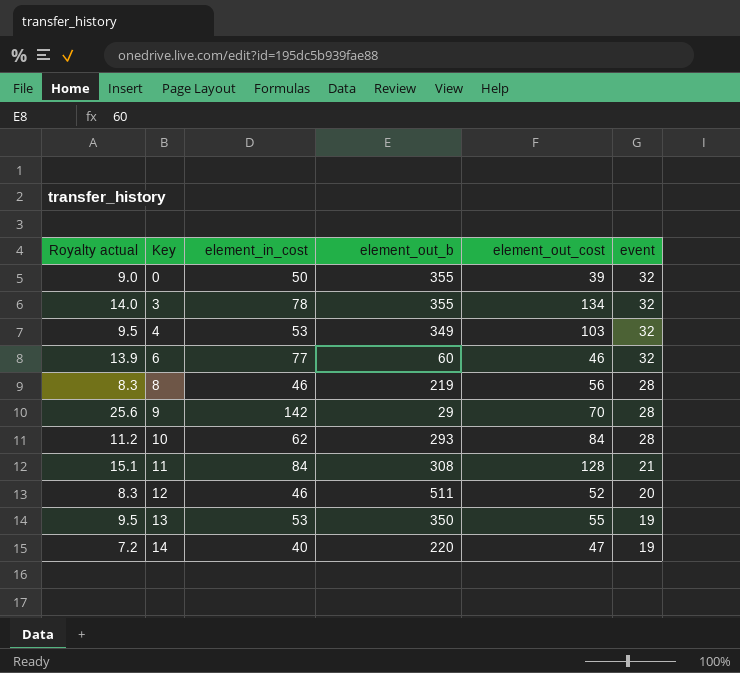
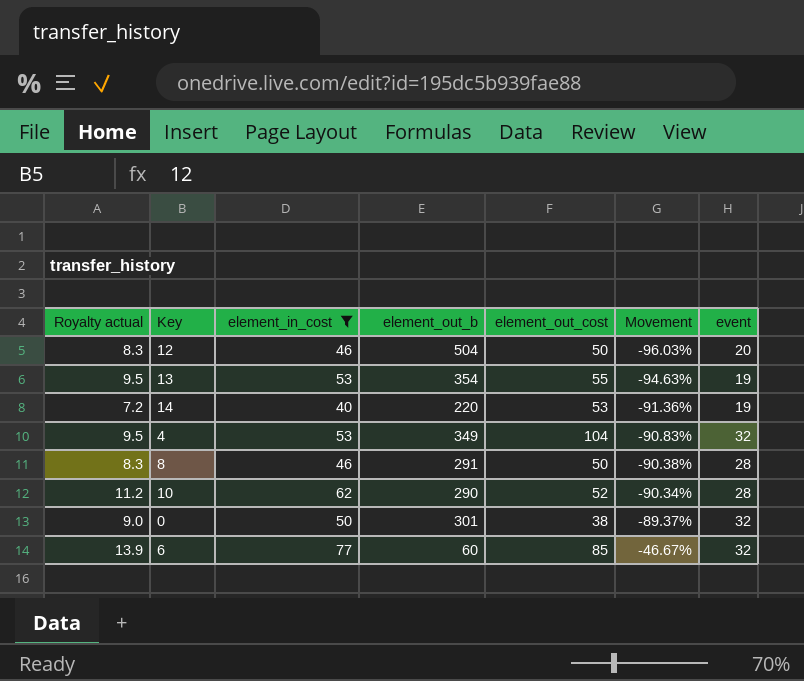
filter: none -> element_in_cost <= 77
row order: Key ascending -> Movement ascending
column Movement | formula: none -> ([event] - [element_out_b]) / [element_out_b]
12 | element_out_b: 511 -> 504
12 | element_out_cost: 52 -> 50
13 | element_out_b: 350 -> 354
14 | element_out_cost: 47 -> 53
4 | element_out_cost: 103 -> 104
8 | element_out_b: 219 -> 291
8 | element_out_cost: 56 -> 50
10 | element_out_b: 293 -> 290
10 | element_out_cost: 84 -> 52
0 | element_out_b: 355 -> 301
0 | element_out_cost: 39 -> 38
6 | element_out_cost: 46 -> 85

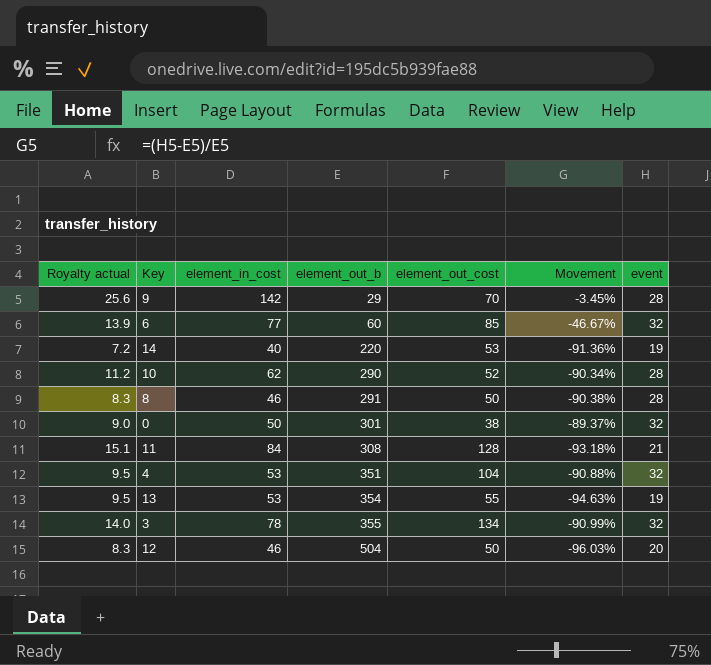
filter: element_in_cost <= 77 -> none
row order: Movement ascending -> element_out_b ascending
4 | element_out_b: 349 -> 351
4 | Movement: -90.83% -> -90.88%

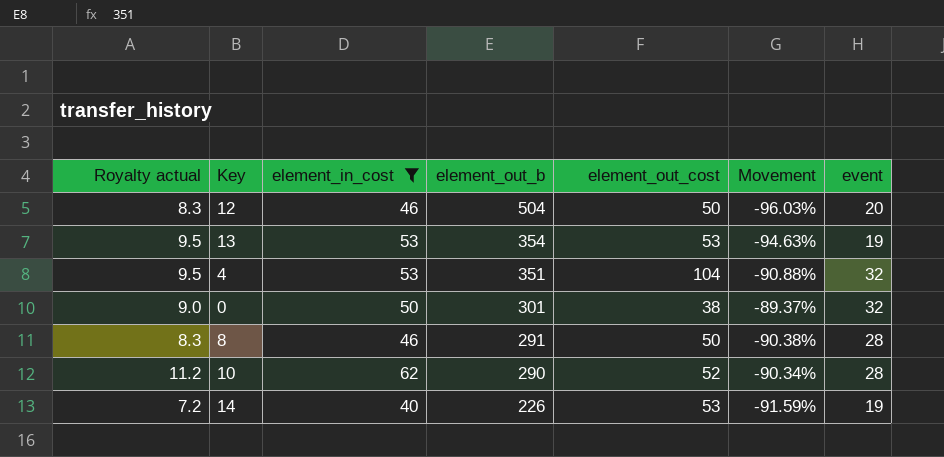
filter: none -> element_in_cost <= 62
row order: element_out_b ascending -> element_out_b descending
13 | element_out_cost: 55 -> 53
14 | element_out_b: 220 -> 226
14 | Movement: -91.36% -> -91.59%

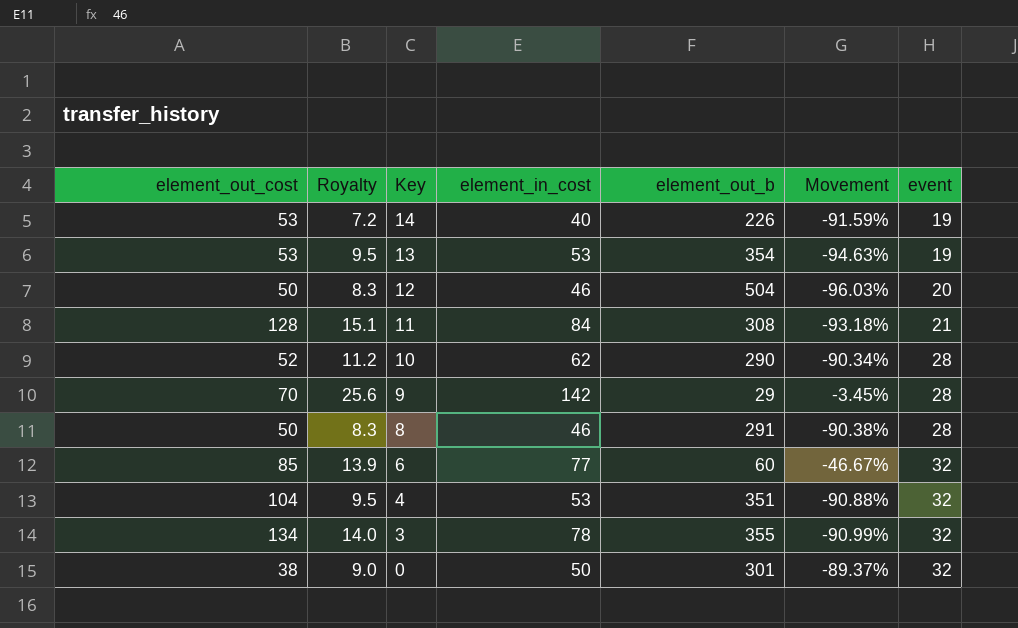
filter: element_in_cost <= 62 -> none
row order: element_out_b descending -> Key descending
column element_out_cost | position: 5 -> 1
column name: Royalty actual -> Royalty

